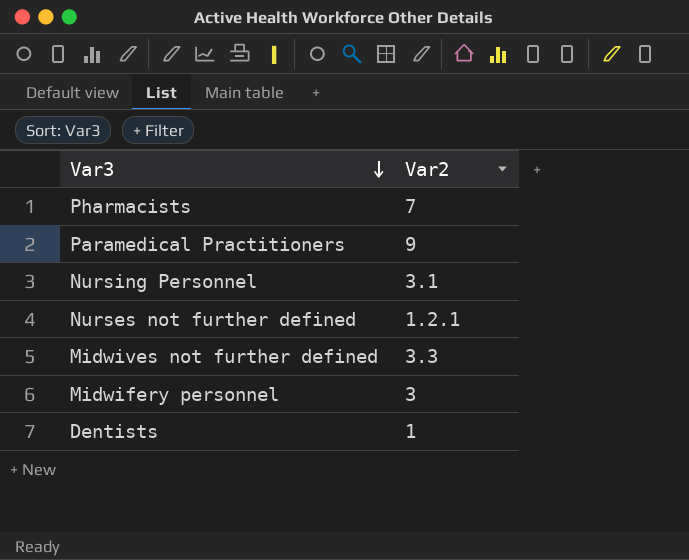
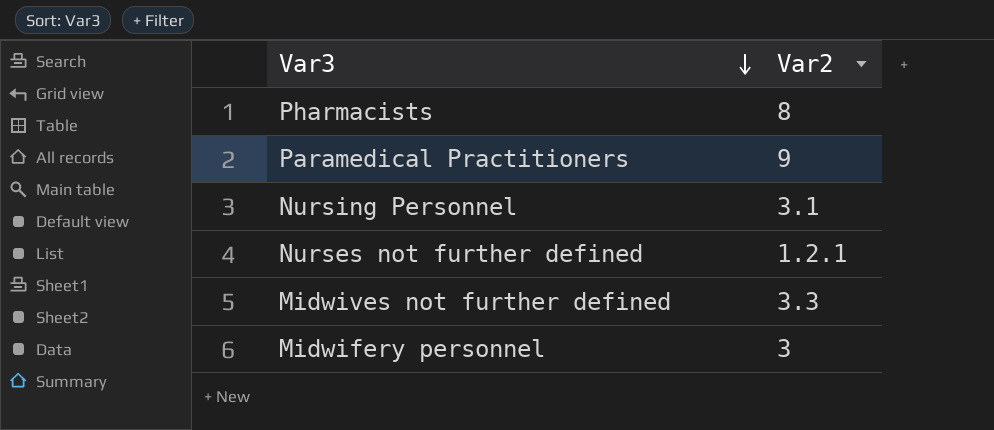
row Dentists: 1 -> none
Pharmacists | Var2: 7 -> 8

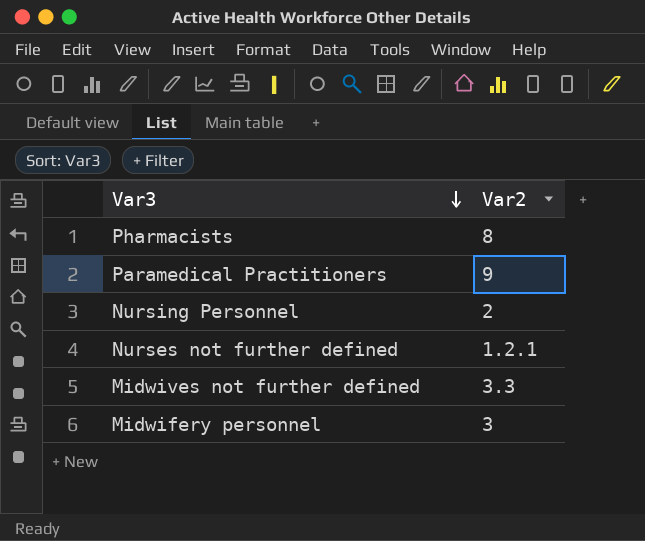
Nursing Personnel | Var2: 3.1 -> 2

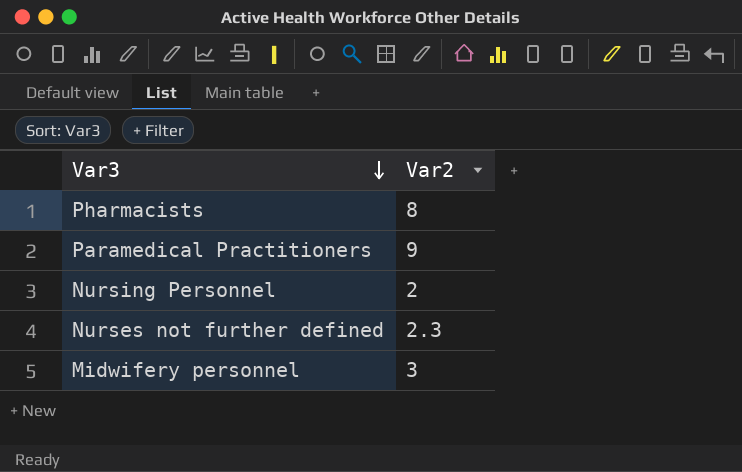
row Midwives not further defined: 3.3 -> none
Nurses not further defined | Var2: 1.2.1 -> 2.3

